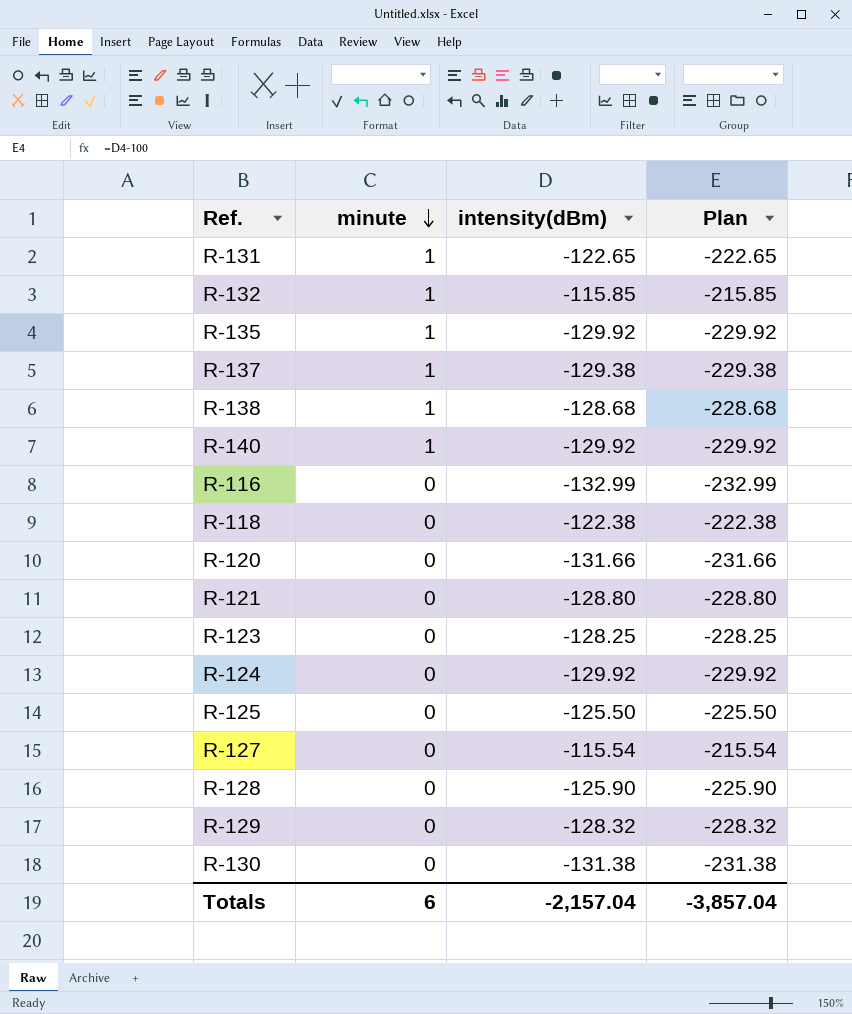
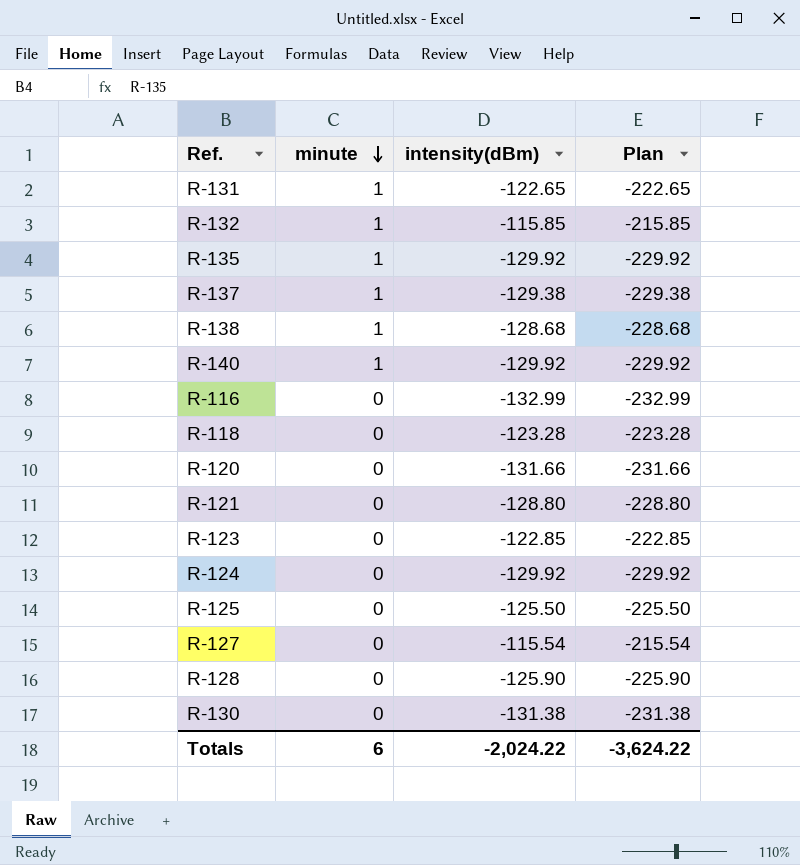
row R-129: 0 | -128.32 | -228.32 -> none
R-118 | intensity(dBm): -122.38 -> -123.28
R-118 | Plan: -222.38 -> -223.28
R-123 | intensity(dBm): -128.25 -> -122.85
R-123 | Plan: -228.25 -> -222.85
Totals | intensity(dBm): -2,157.04 -> -2,024.22
Totals | Plan: -3,857.04 -> -3,624.22

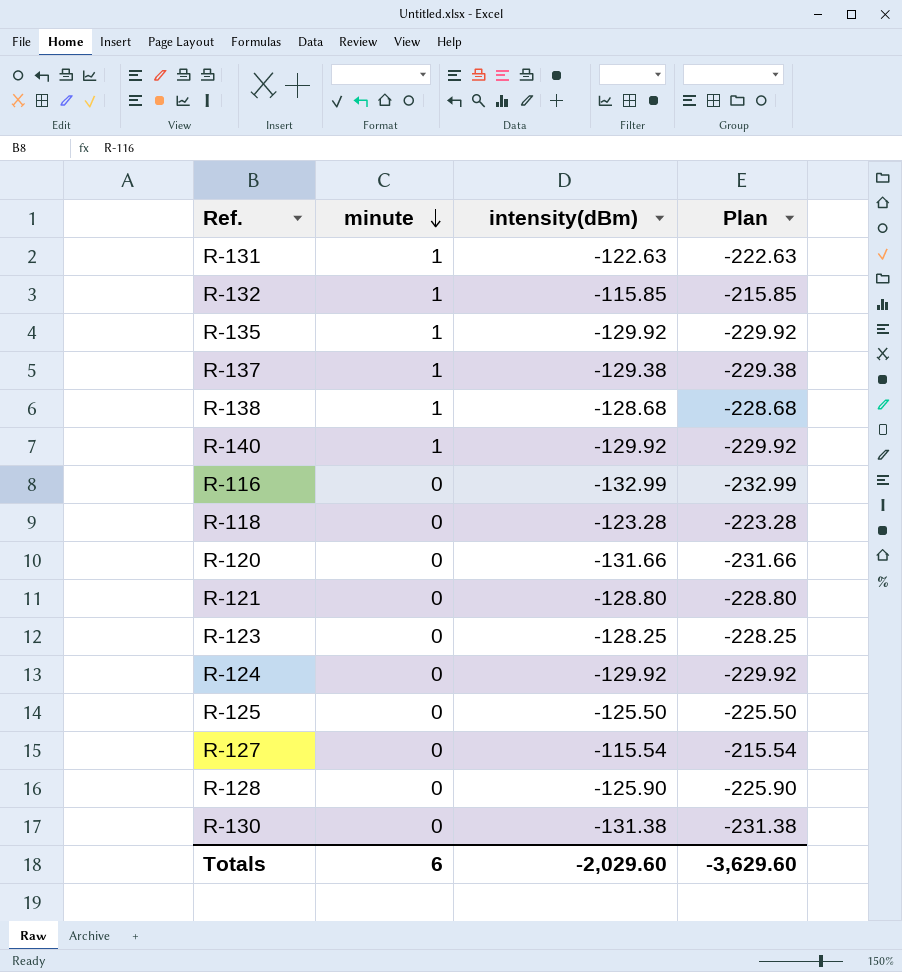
R-131 | intensity(dBm): -122.65 -> -122.63
R-131 | Plan: -222.65 -> -222.63
R-123 | intensity(dBm): -122.85 -> -128.25
R-123 | Plan: -222.85 -> -228.25
Totals | intensity(dBm): -2,024.22 -> -2,029.60
Totals | Plan: -3,624.22 -> -3,629.60

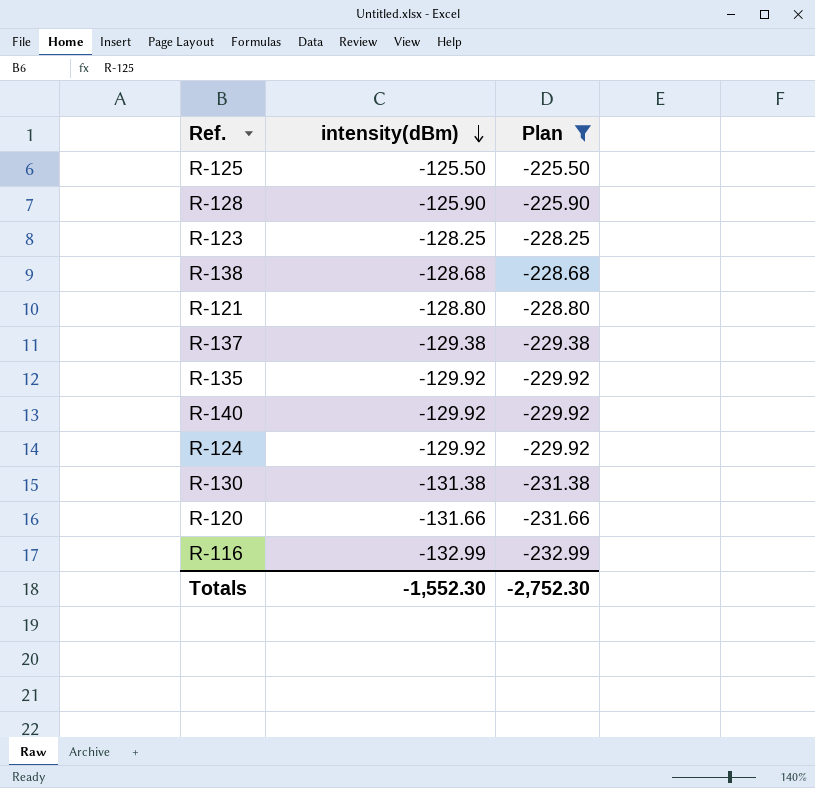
filter: none -> Plan <= -225.50
row order: minute descending -> intensity(dBm) descending
column minute | position: 2 -> none
Totals | intensity(dBm): -2,029.60 -> -1,552.30
Totals | Plan: -3,629.60 -> -2,752.30

